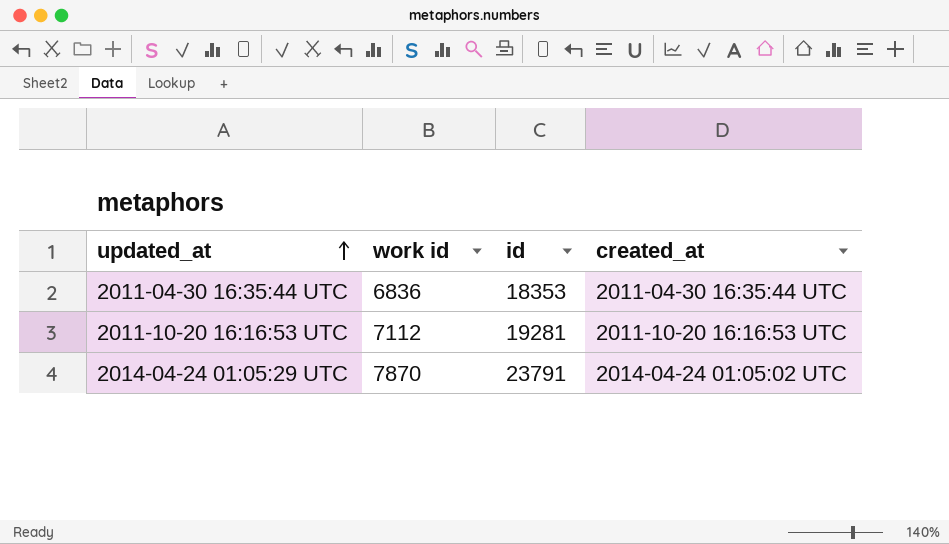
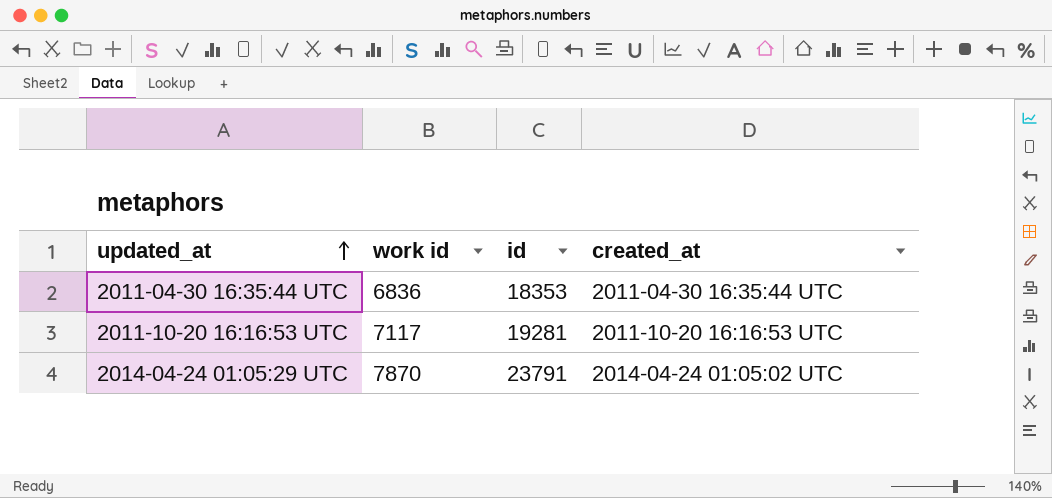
2011-10-20 16:16:53 UTC | work id: 7112 -> 7117

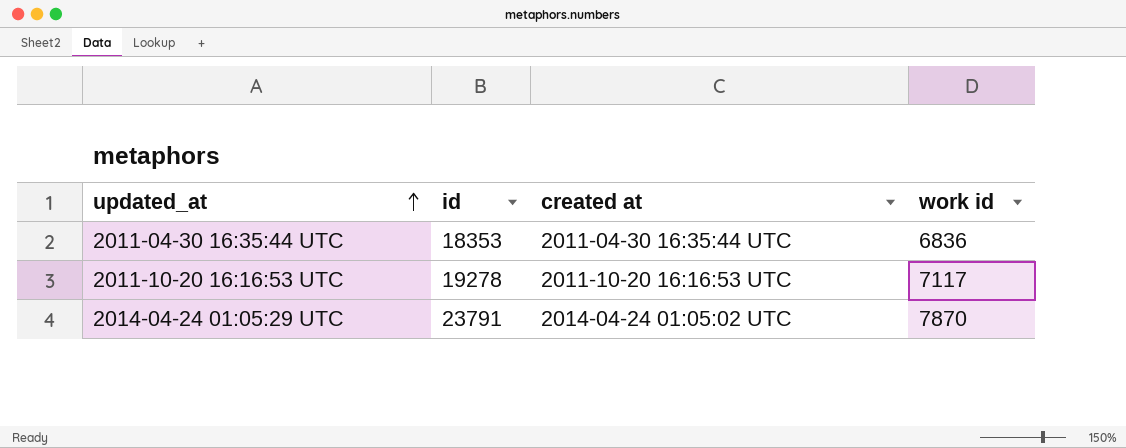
column name: created_at -> created at
column work id | position: 2 -> 4
2011-10-20 16:16:53 UTC | id: 19281 -> 19278

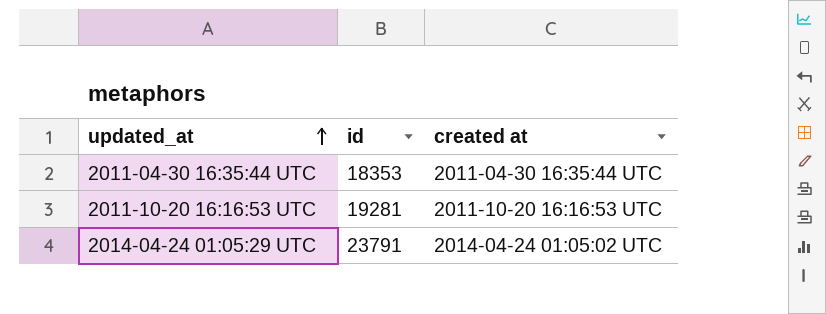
column work id | position: 4 -> none
2011-10-20 16:16:53 UTC | id: 19278 -> 19281

